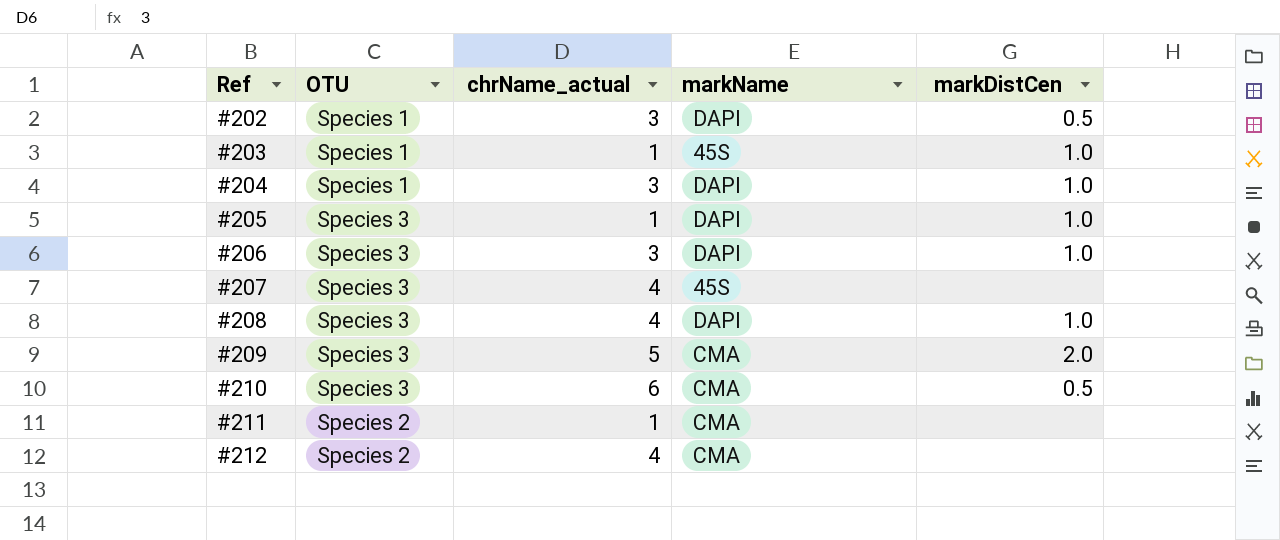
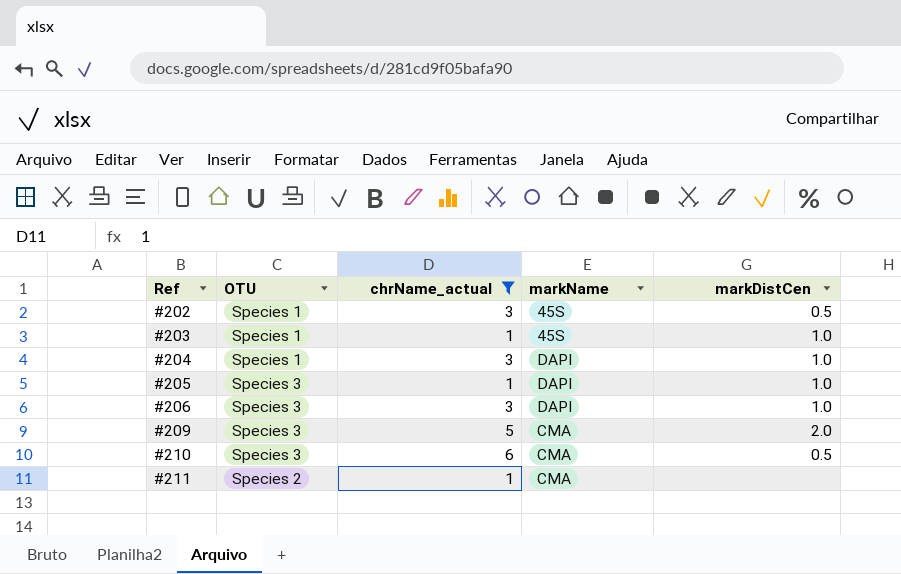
filter: none -> chrName_actual != 4
#202 | markName: DAPI -> 45S

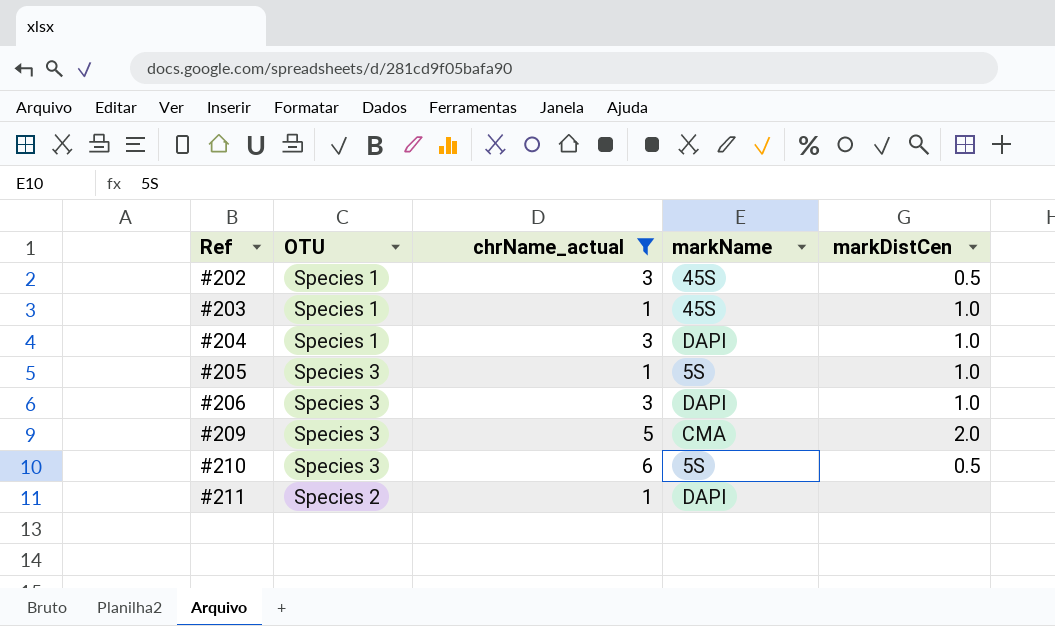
#205 | markName: DAPI -> 5S
#210 | markName: CMA -> 5S
#211 | markName: CMA -> DAPI

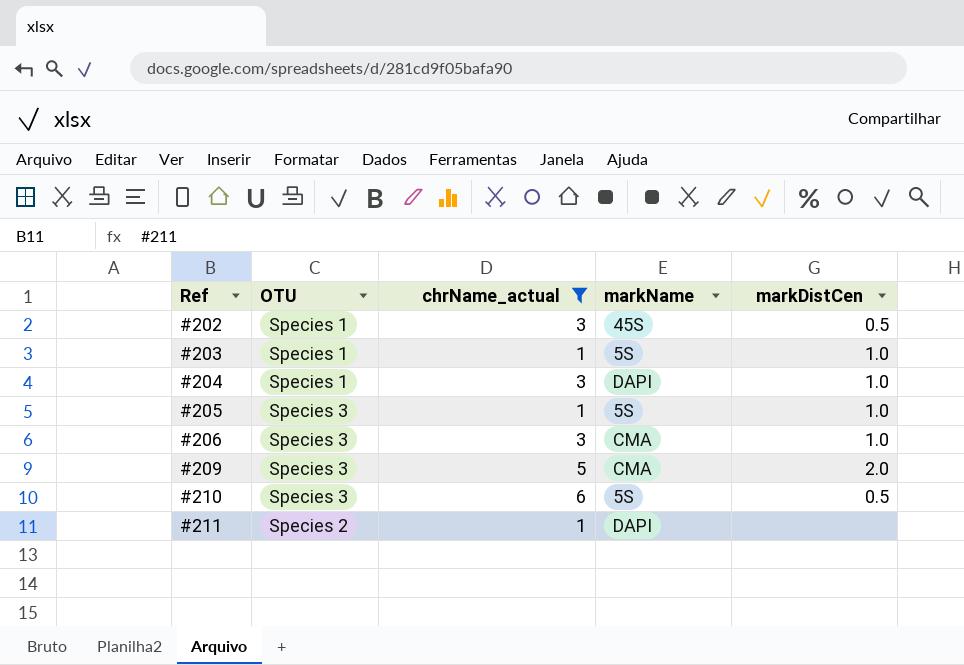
#203 | markName: 45S -> 5S
#206 | markName: DAPI -> CMA

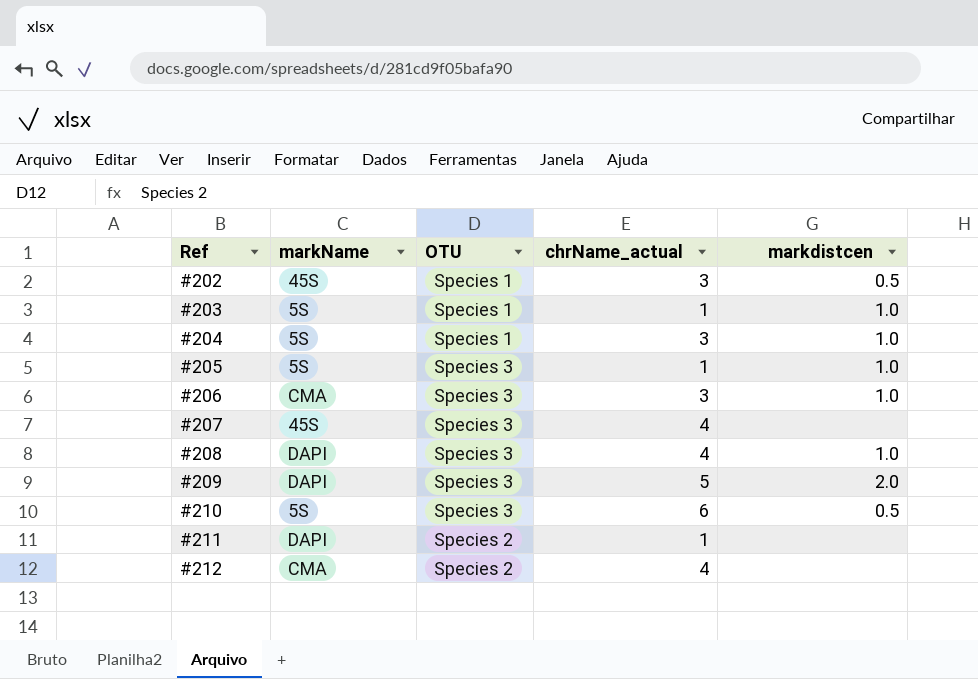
filter: chrName_actual != 4 -> none
column markName | position: 4 -> 2
column name: markDistCen -> markdistcen
#204 | markName: DAPI -> 5S
#209 | markName: CMA -> DAPI

